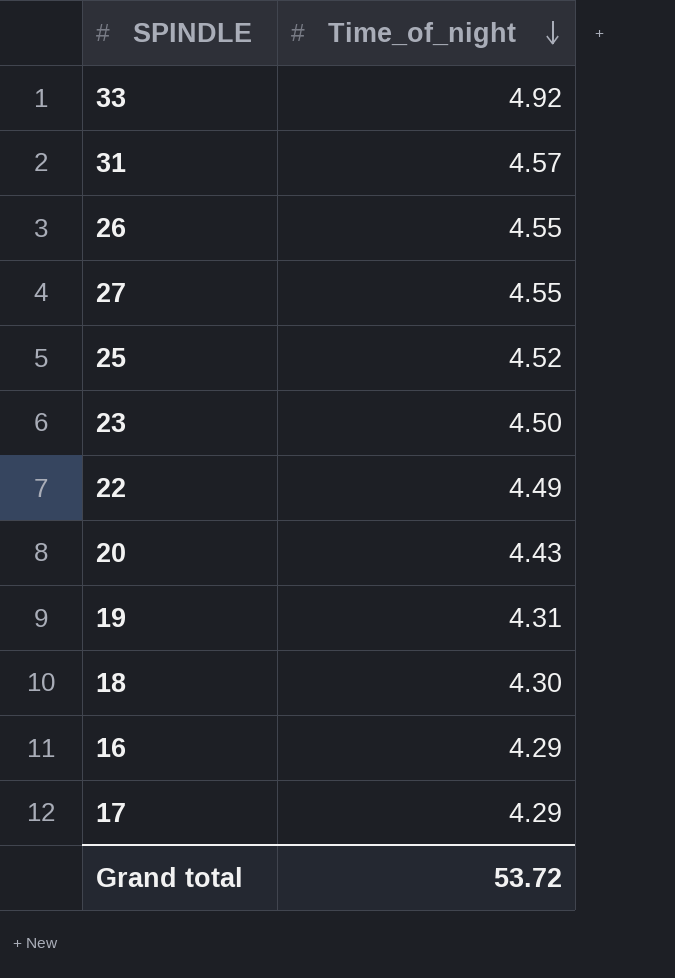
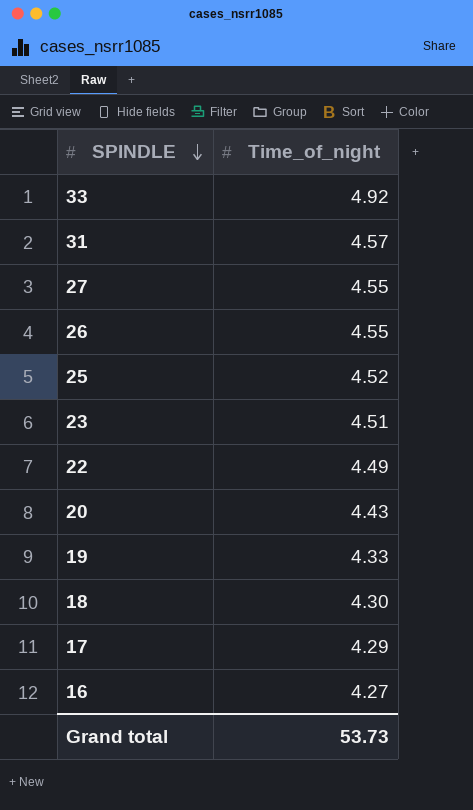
row order: Time_of_night descending -> SPINDLE descending
23 | Time_of_night: 4.50 -> 4.51
19 | Time_of_night: 4.31 -> 4.33
16 | Time_of_night: 4.29 -> 4.27
Grand total | Time_of_night: 53.72 -> 53.73

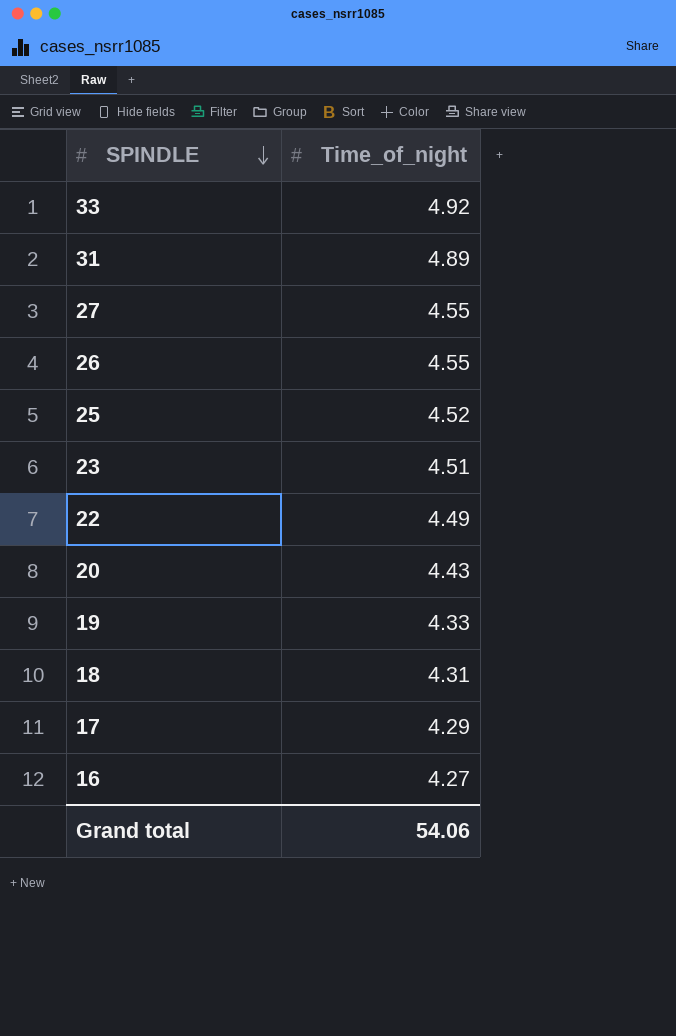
31 | Time_of_night: 4.57 -> 4.89
18 | Time_of_night: 4.30 -> 4.31
Grand total | Time_of_night: 53.73 -> 54.06

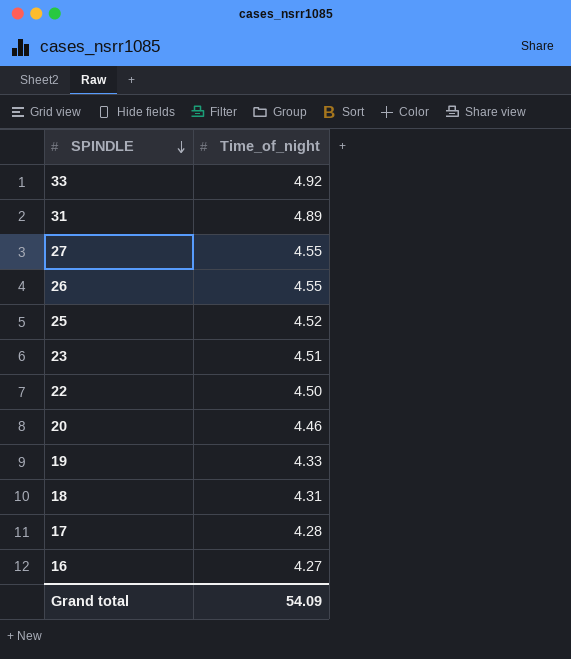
22 | Time_of_night: 4.49 -> 4.50
20 | Time_of_night: 4.43 -> 4.46
17 | Time_of_night: 4.29 -> 4.28
Grand total | Time_of_night: 54.06 -> 54.09

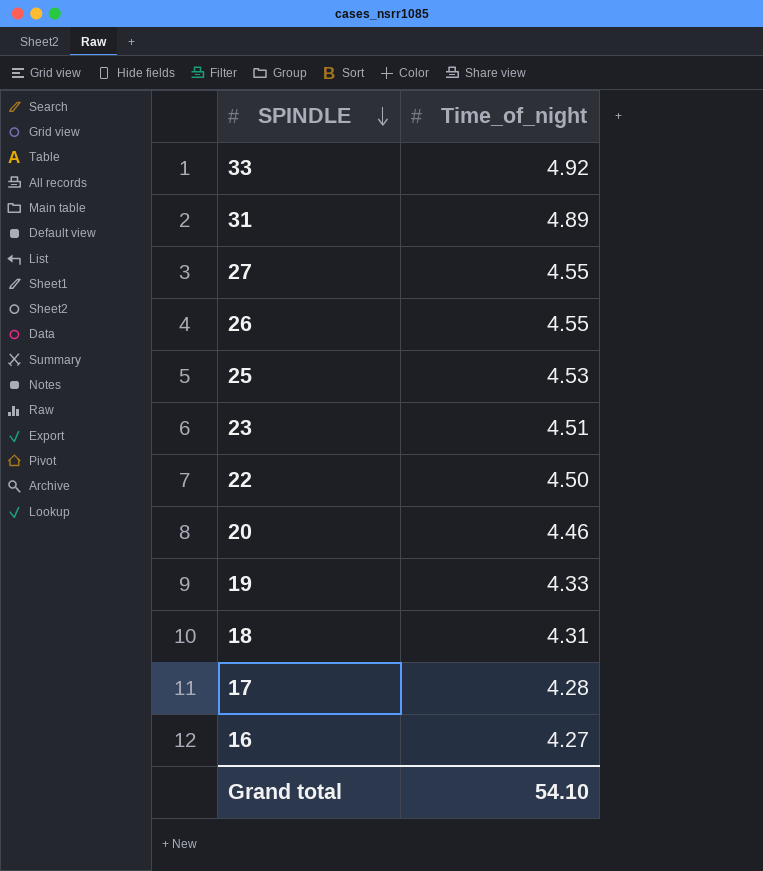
25 | Time_of_night: 4.52 -> 4.53
Grand total | Time_of_night: 54.09 -> 54.10

